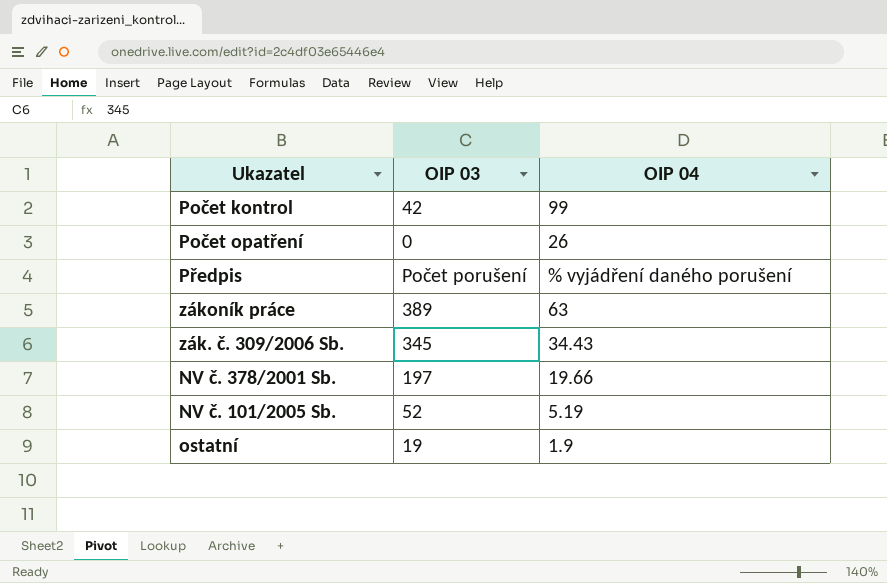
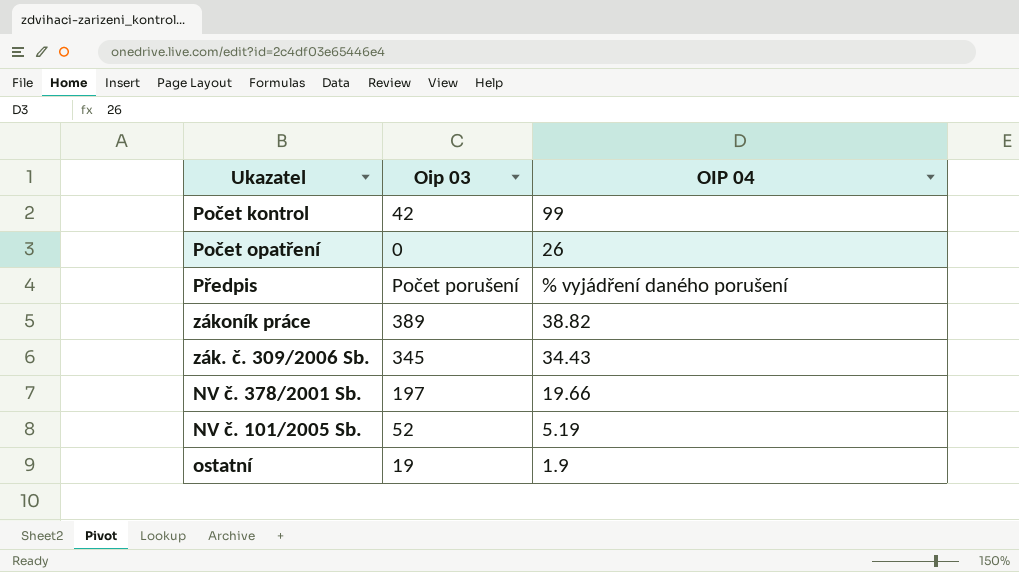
column name: OIP 03 -> Oip 03
zákoník práce | OIP 04: 63 -> 38.82

